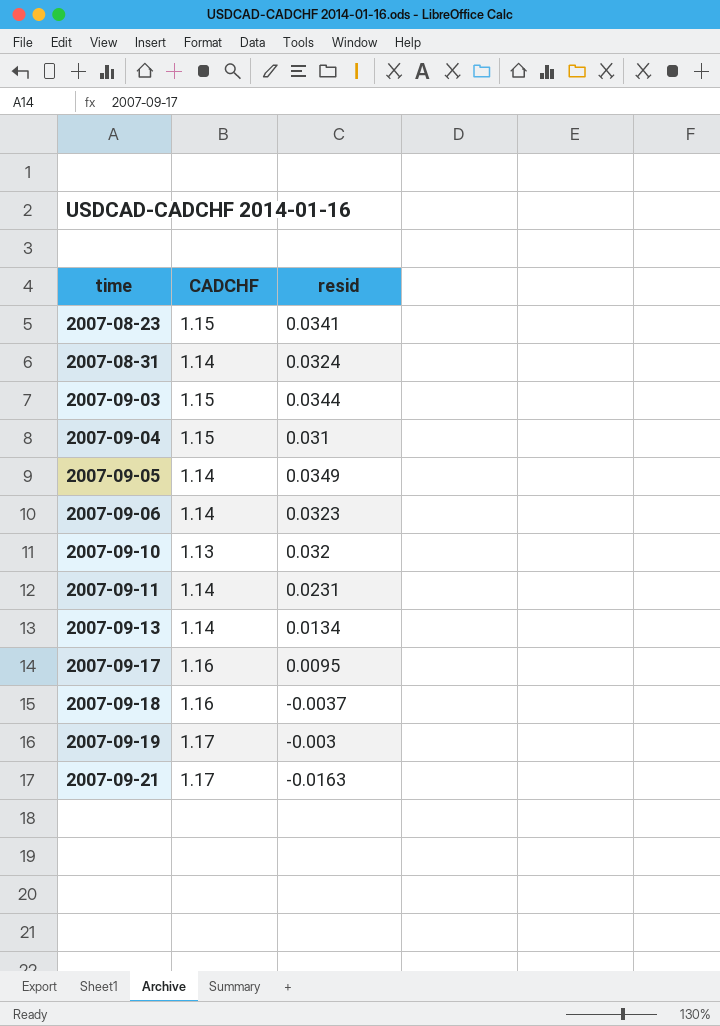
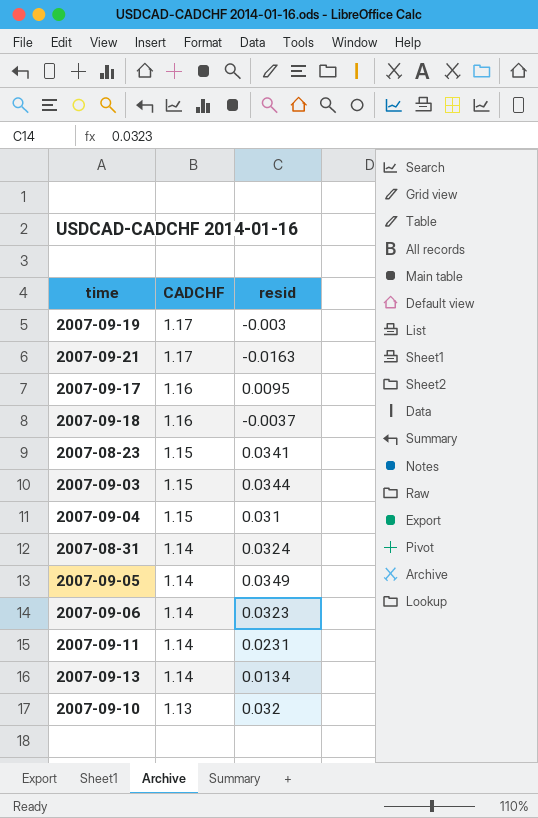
row order: time ascending -> CADCHF descending

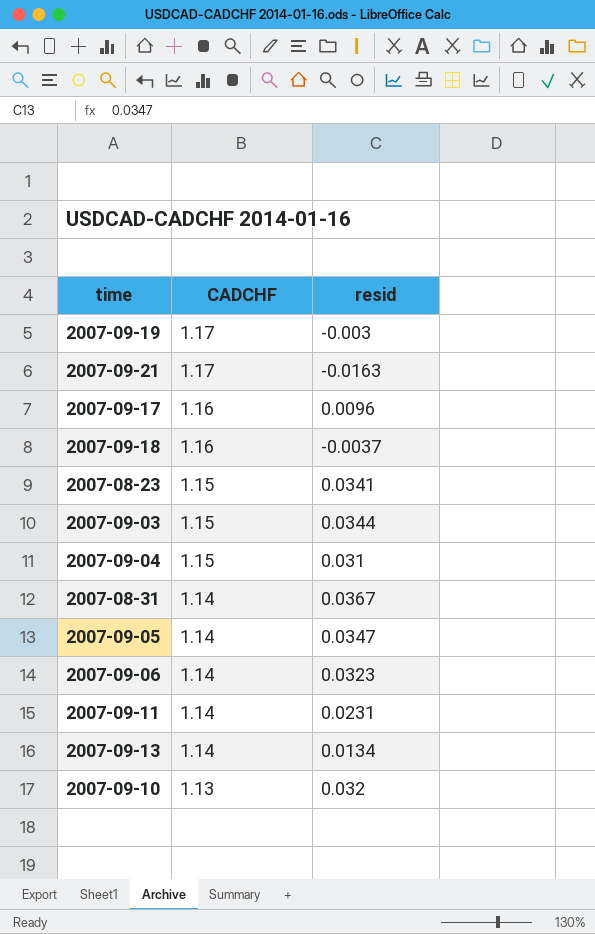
2007-09-17 | resid: 0.0095 -> 0.0096
2007-08-31 | resid: 0.0324 -> 0.0367
2007-09-05 | resid: 0.0349 -> 0.0347

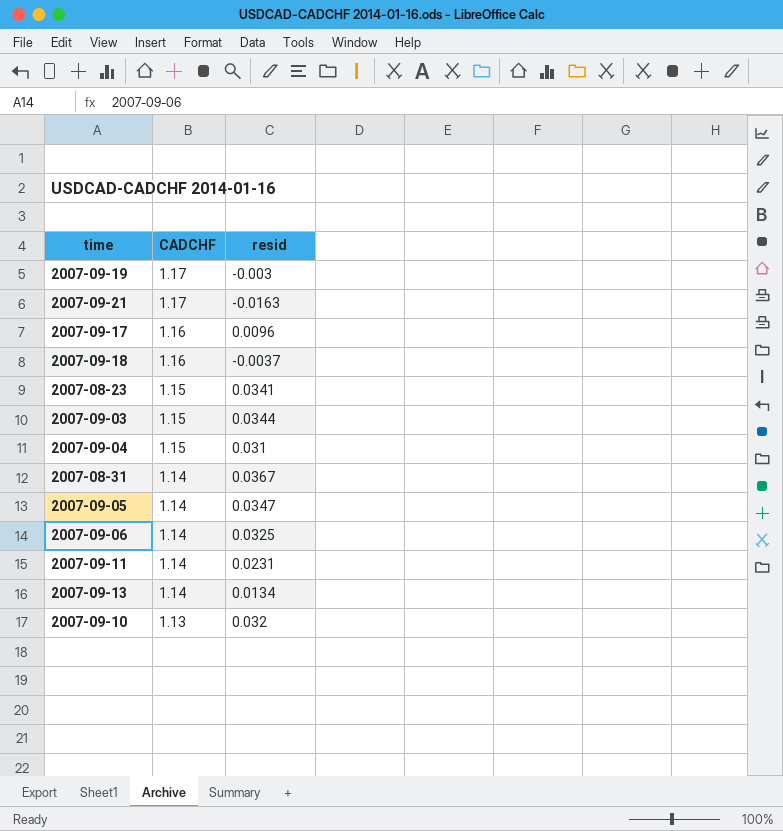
2007-09-06 | resid: 0.0323 -> 0.0325

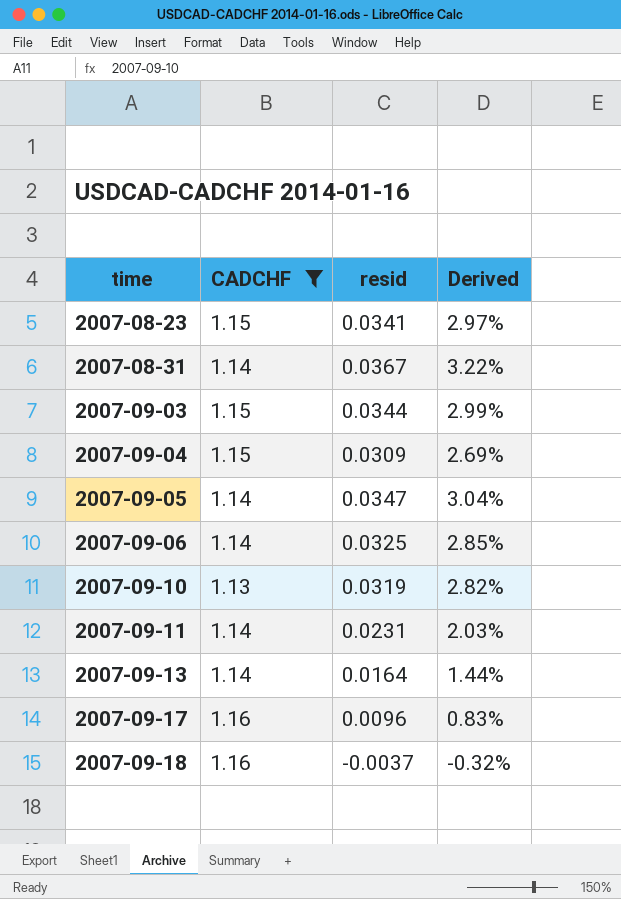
filter: none -> CADCHF != 1.17
row order: CADCHF descending -> time ascending
column Derived | formula: none -> [resid] / [CADCHF]
2007-09-04 | resid: 0.031 -> 0.0309
2007-09-10 | resid: 0.032 -> 0.0319
2007-09-13 | resid: 0.0134 -> 0.0164

